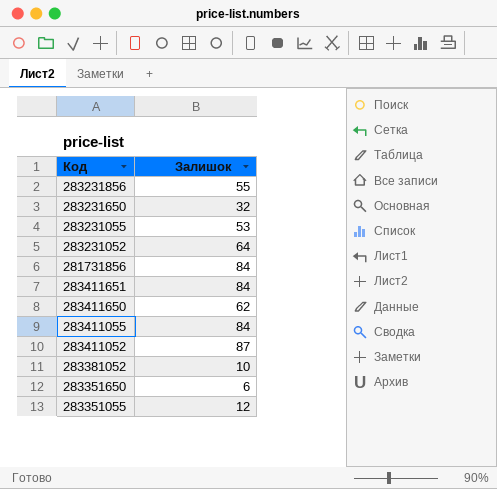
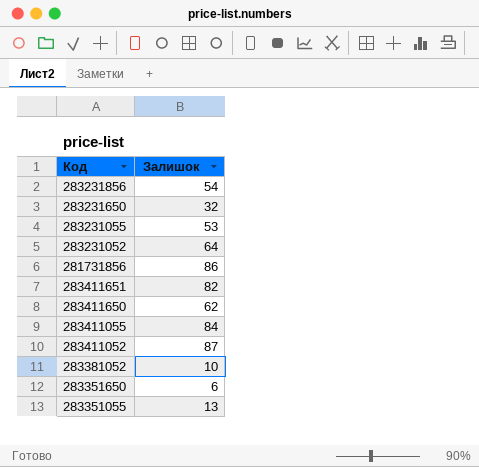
283231856 | Залишок: 55 -> 54
281731856 | Залишок: 84 -> 86
283411651 | Залишок: 84 -> 82
283351055 | Залишок: 12 -> 13

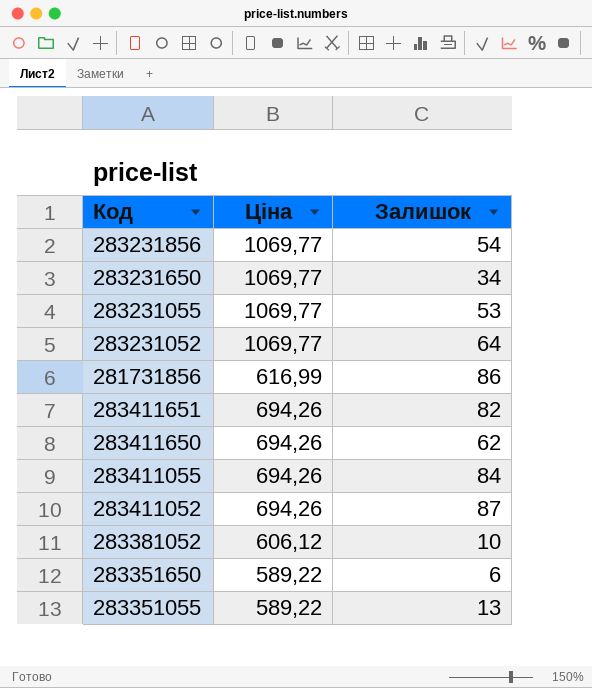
column Ціна | position: none -> 2
283231650 | Залишок: 32 -> 34

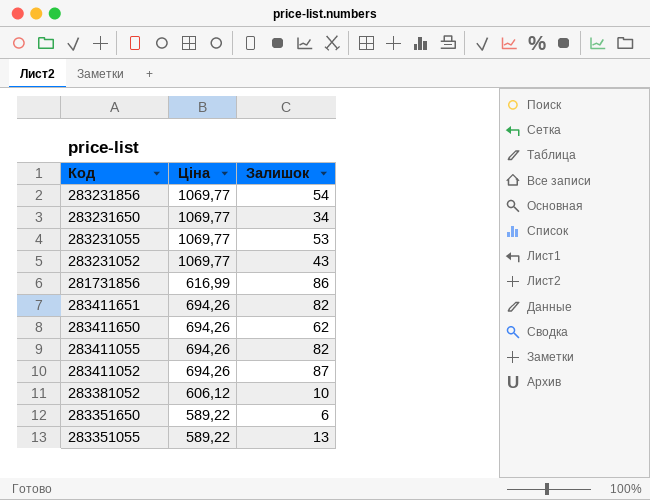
283231052 | Залишок: 64 -> 43
283411055 | Залишок: 84 -> 82

